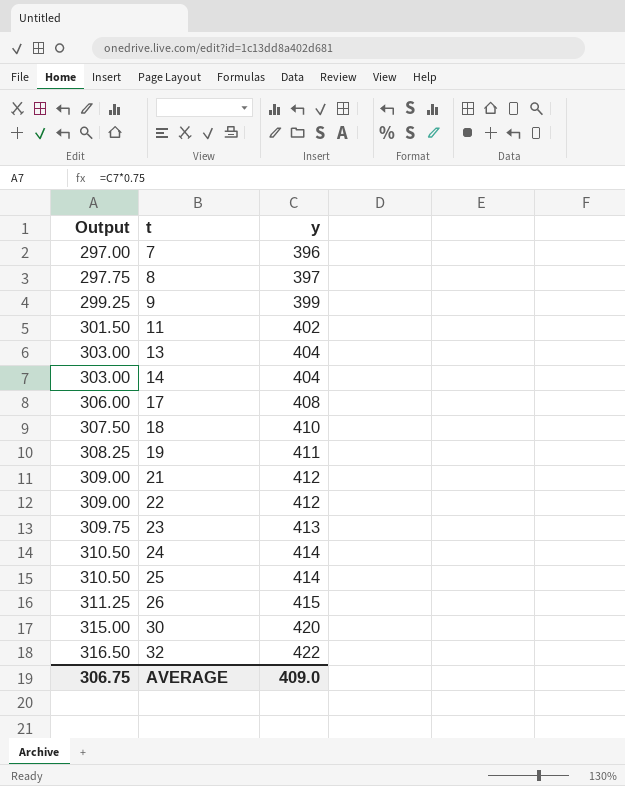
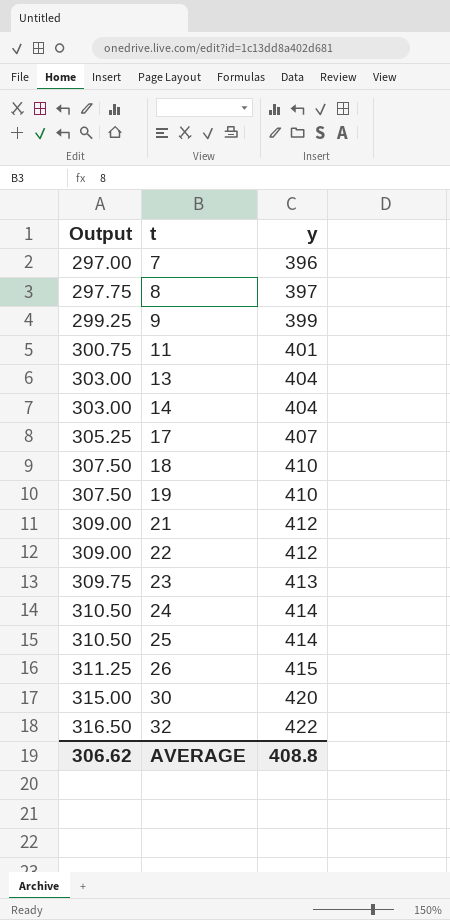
11 | Output: 301.50 -> 300.75
11 | y: 402 -> 401
17 | Output: 306.00 -> 305.25
17 | y: 408 -> 407
19 | Output: 308.25 -> 307.50
19 | y: 411 -> 410
AVERAGE | Output: 306.75 -> 306.62
AVERAGE | y: 409.0 -> 408.8

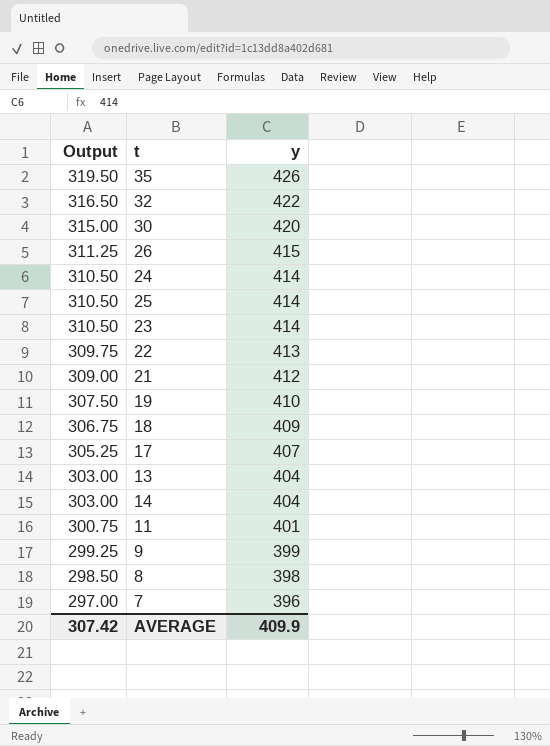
row order: Output ascending -> Output descending
row 35: none -> 319.50 | 426
23 | Output: 309.75 -> 310.50
23 | y: 413 -> 414
22 | Output: 309.00 -> 309.75
22 | y: 412 -> 413
18 | Output: 307.50 -> 306.75
18 | y: 410 -> 409
8 | Output: 297.75 -> 298.50
8 | y: 397 -> 398
AVERAGE | Output: 306.62 -> 307.42
AVERAGE | y: 408.8 -> 409.9

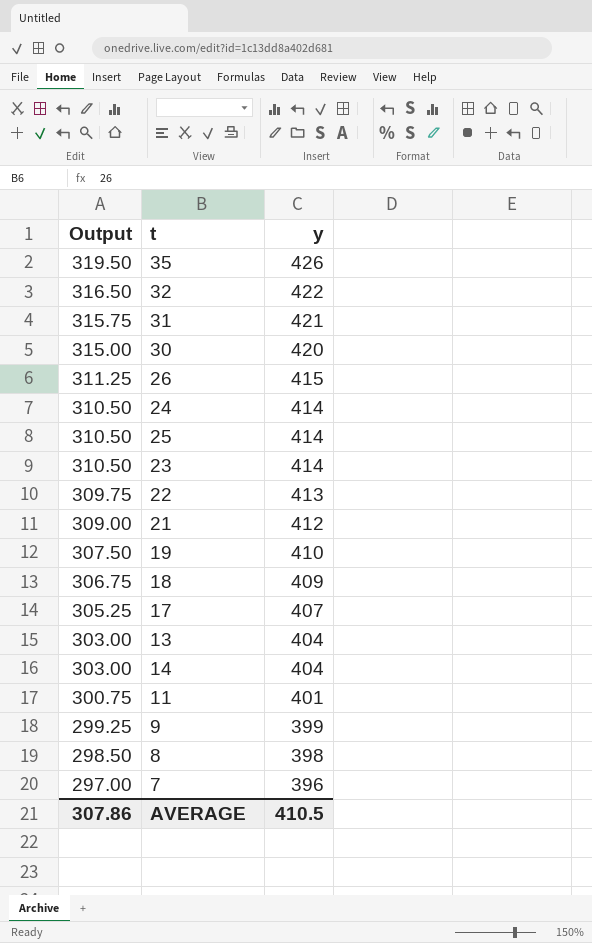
row 31: none -> 315.75 | 421
AVERAGE | Output: 307.42 -> 307.86
AVERAGE | y: 409.9 -> 410.5

